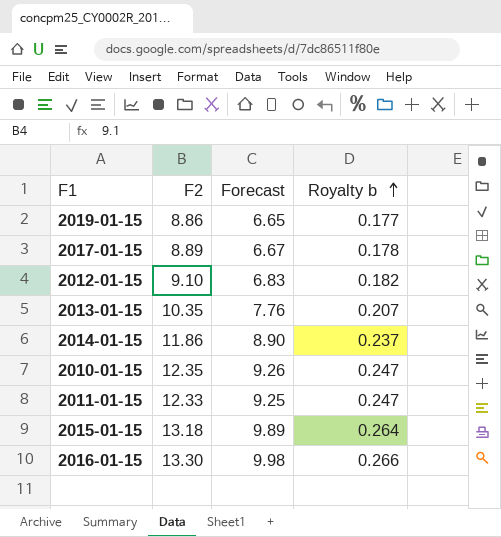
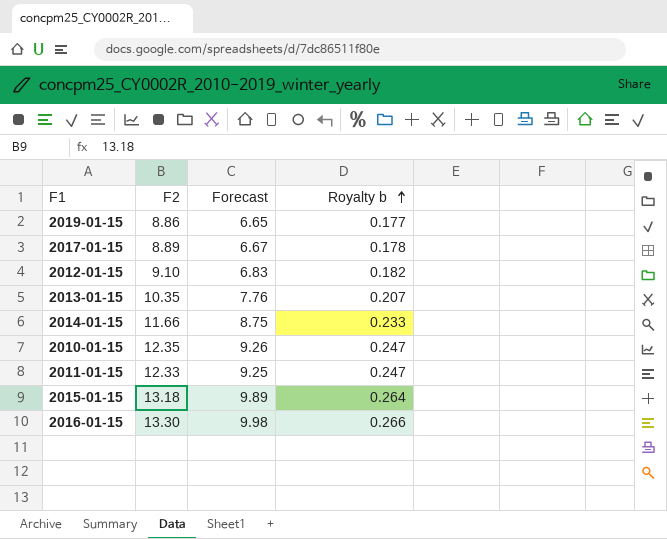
2014-01-15 | F2: 11.86 -> 11.66
2014-01-15 | Forecast: 8.90 -> 8.75
2014-01-15 | Royalty b: 0.237 -> 0.233

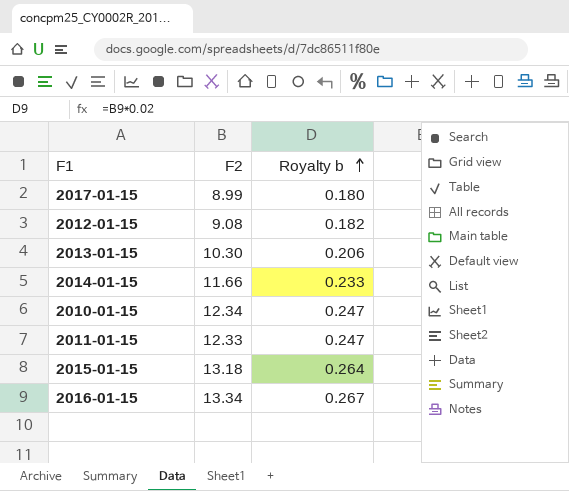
column Forecast | formula: [F2] * 0.75 -> none
row 2019-01-15: 8.86 | 6.65 | 0.177 -> none
2017-01-15 | F2: 8.89 -> 8.99
2017-01-15 | Royalty b: 0.178 -> 0.180
2012-01-15 | F2: 9.10 -> 9.08
2013-01-15 | F2: 10.35 -> 10.30
2013-01-15 | Royalty b: 0.207 -> 0.206
2010-01-15 | F2: 12.35 -> 12.34
2016-01-15 | F2: 13.30 -> 13.34
2016-01-15 | Royalty b: 0.266 -> 0.267

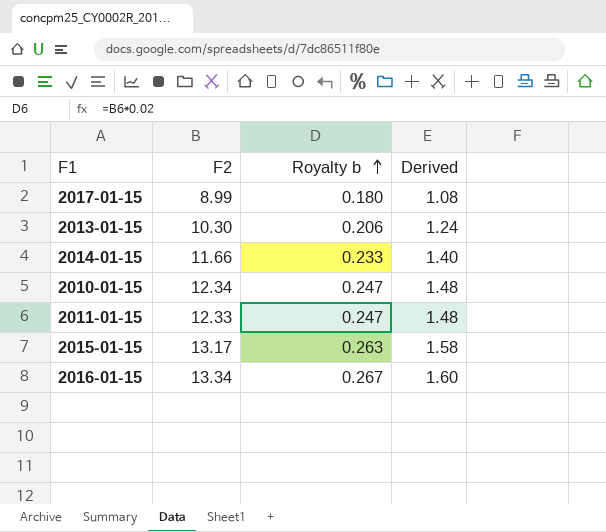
column Derived | formula: none -> [F2] * 0.12
row 2012-01-15: 9.08 | 0.182 -> none
2015-01-15 | F2: 13.18 -> 13.17
2015-01-15 | Royalty b: 0.264 -> 0.263

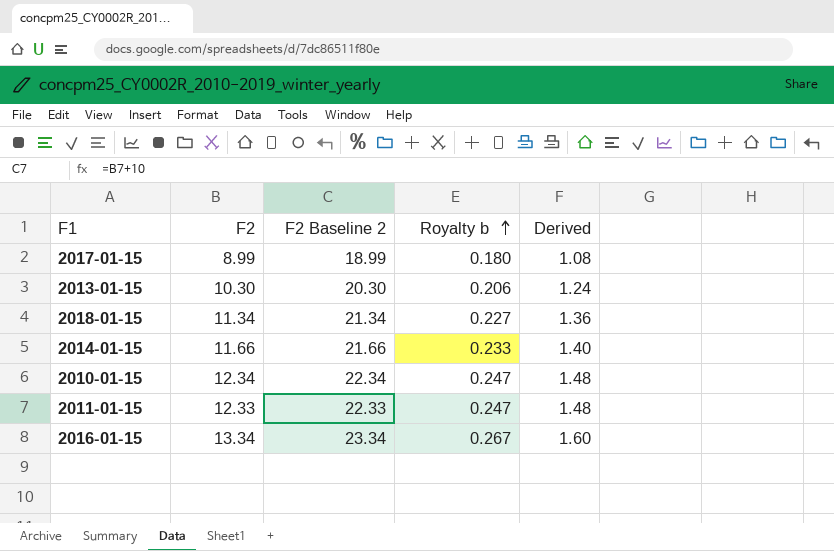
column F2 Baseline 2 | formula: none -> [F2] + 10
row 2015-01-15: 13.17 | 0.263 | 1.58 -> none
row 2018-01-15: none -> 11.34 | 21.34 | 0.227 | 1.36

